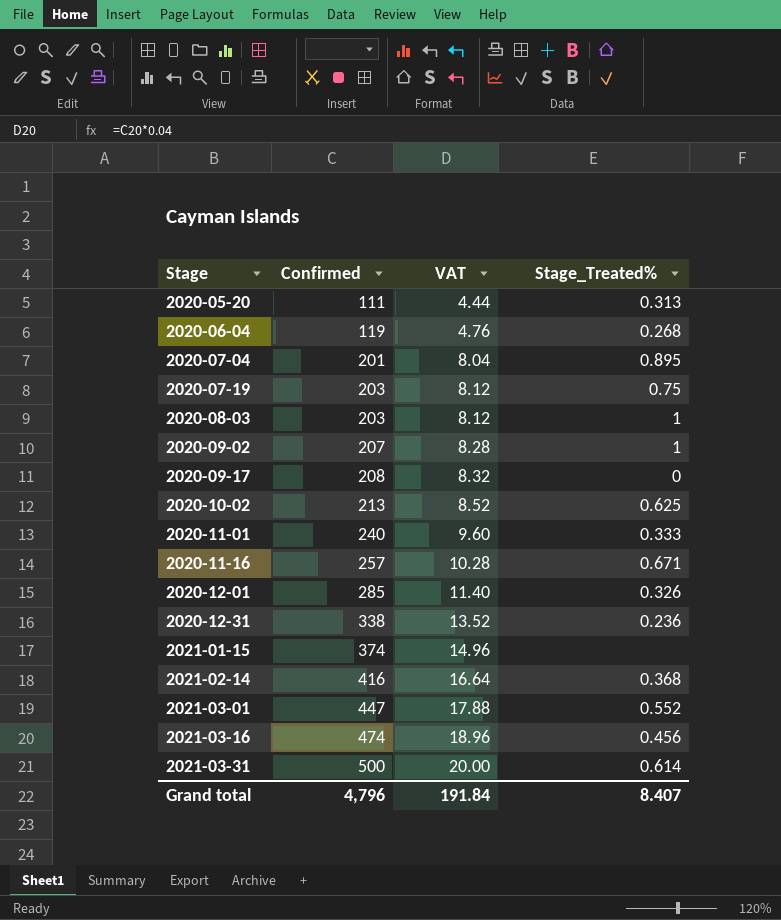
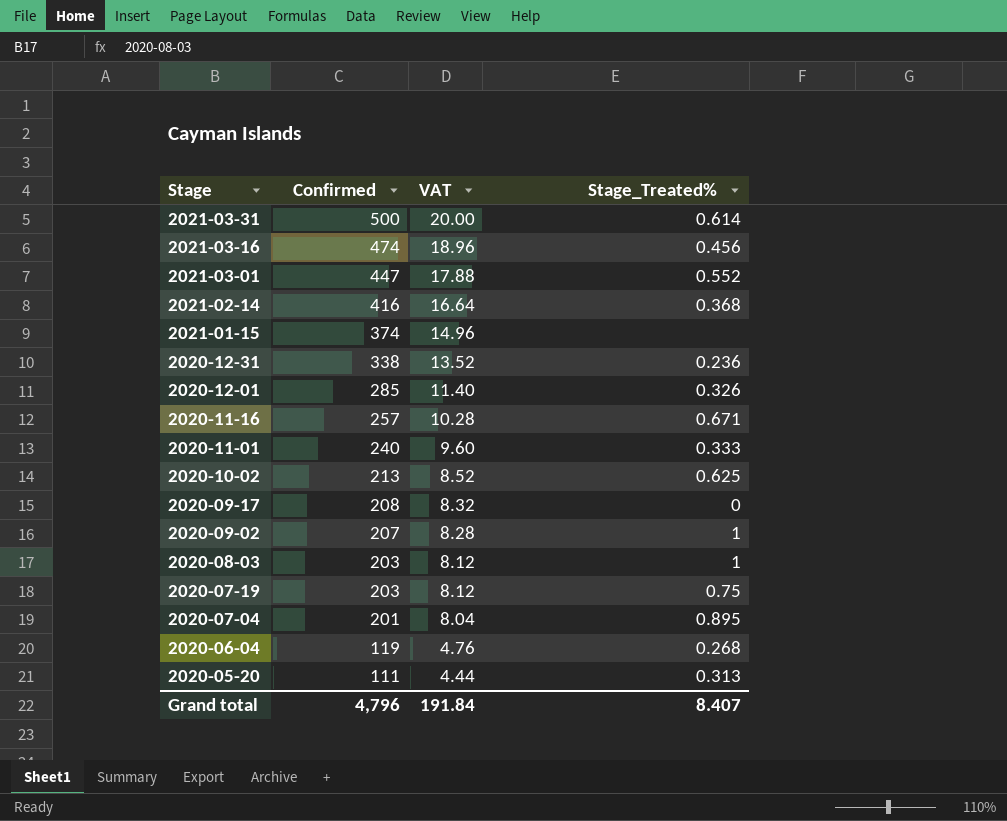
row order: Stage ascending -> Stage descending

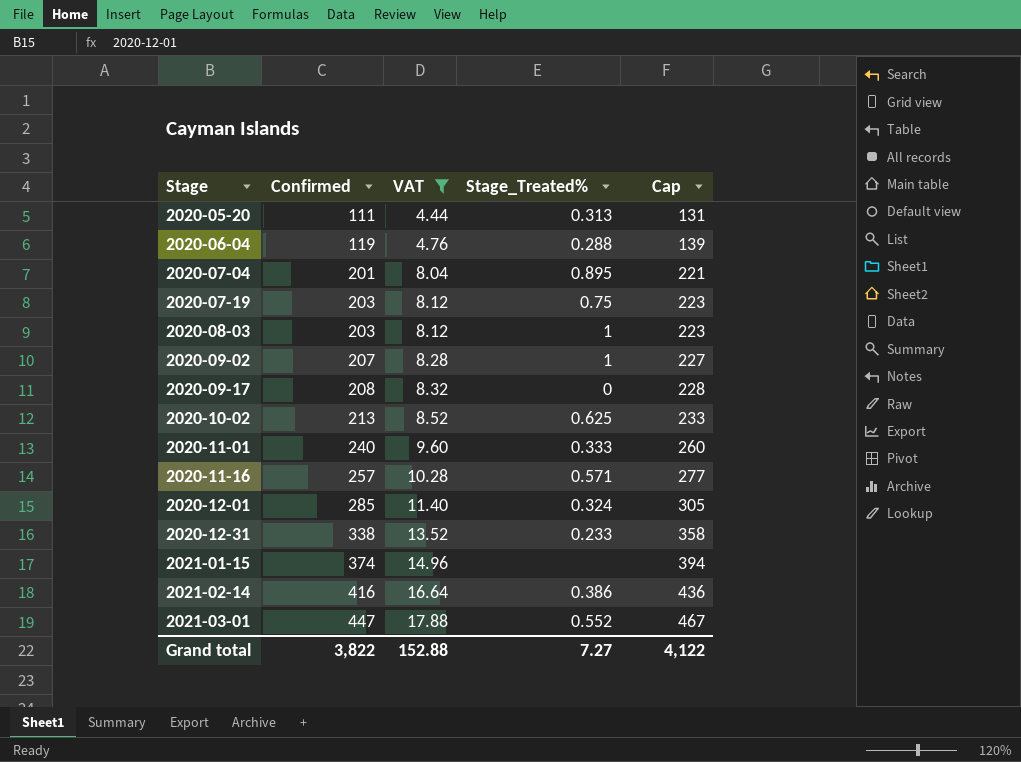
filter: none -> VAT <= 17.88
row order: Stage descending -> Stage ascending
column Cap | formula: none -> [Confirmed] + 20
2020-06-04 | Stage_Treated%: 0.268 -> 0.288
2020-11-16 | Stage_Treated%: 0.671 -> 0.571
2020-12-01 | Stage_Treated%: 0.326 -> 0.324
2020-12-31 | Stage_Treated%: 0.236 -> 0.233
2021-02-14 | Stage_Treated%: 0.368 -> 0.386
Grand total | Confirmed: 4,796 -> 3,822
Grand total | VAT: 191.84 -> 152.88
Grand total | Stage_Treated%: 8.407 -> 7.27

